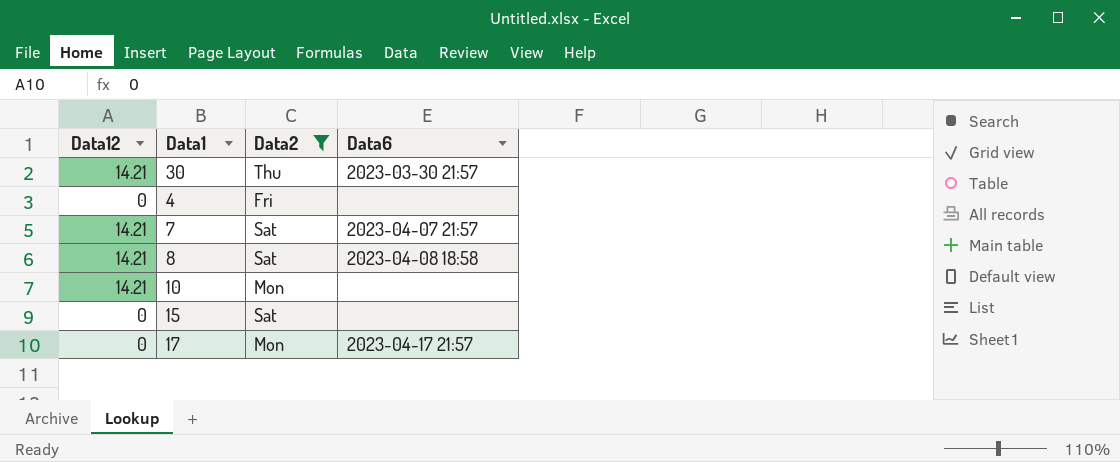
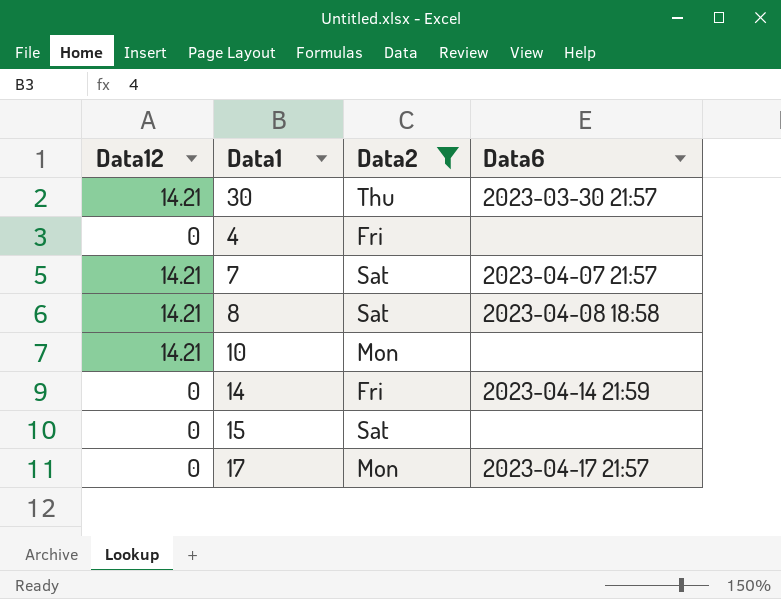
row 14: none -> 0 | Fri | 2023-04-14 21:59

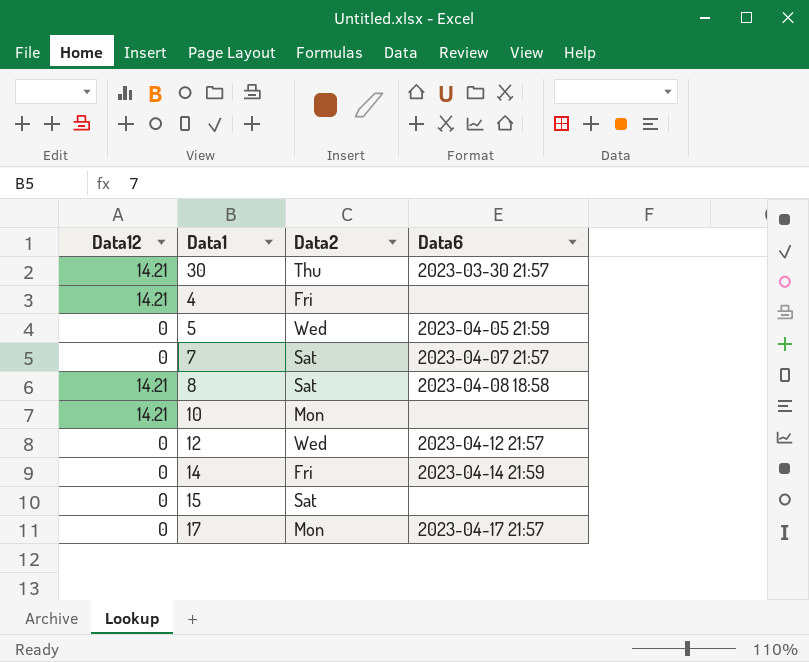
filter: Data2 != Wed -> none
4 | Data12: 0 -> 14.21
7 | Data12: 14.21 -> 0

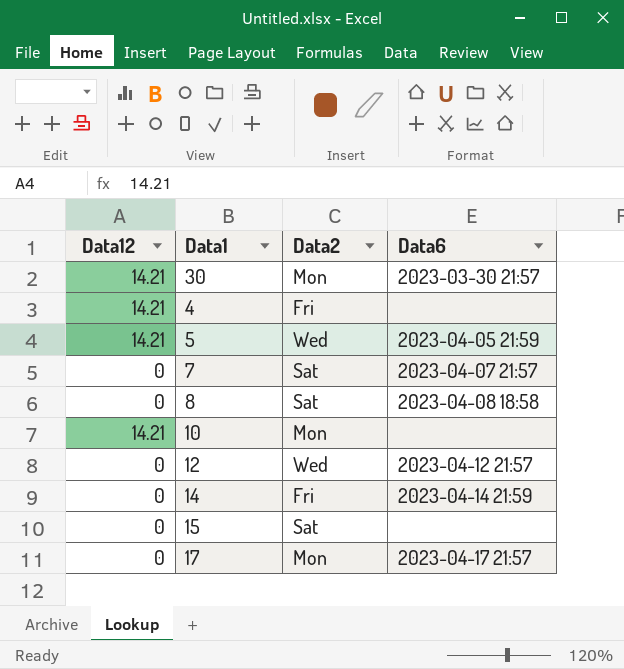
30 | Data2: Thu -> Mon
5 | Data12: 0 -> 14.21
8 | Data12: 14.21 -> 0

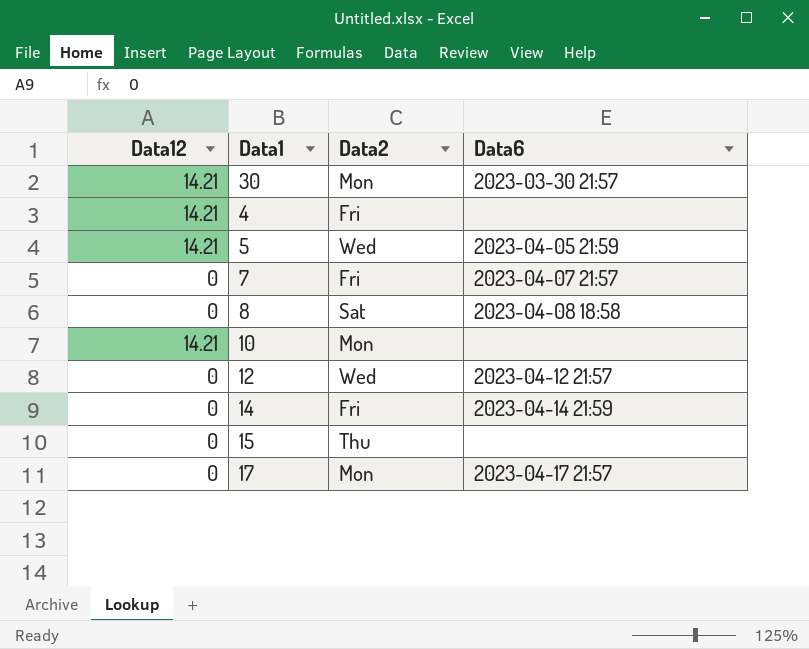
7 | Data2: Sat -> Fri
15 | Data2: Sat -> Thu

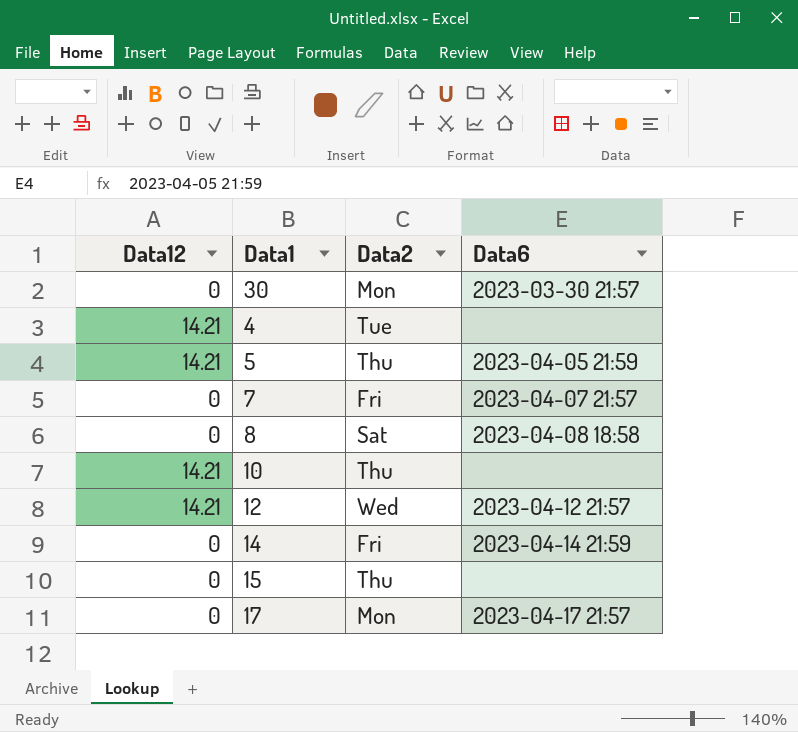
30 | Data12: 14.21 -> 0
4 | Data2: Fri -> Tue
5 | Data2: Wed -> Thu
10 | Data2: Mon -> Thu
12 | Data12: 0 -> 14.21

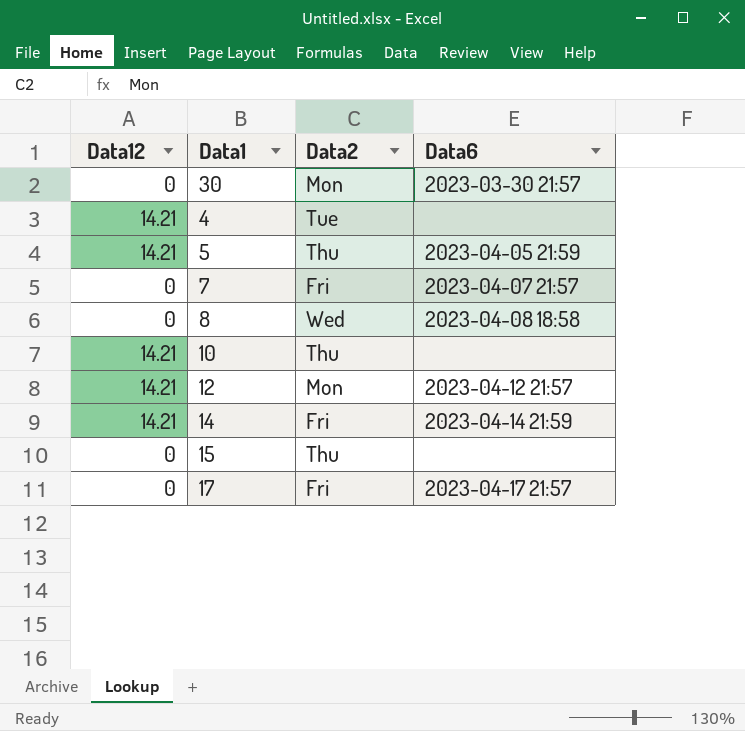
8 | Data2: Sat -> Wed
12 | Data2: Wed -> Mon
14 | Data12: 0 -> 14.21
17 | Data2: Mon -> Fri

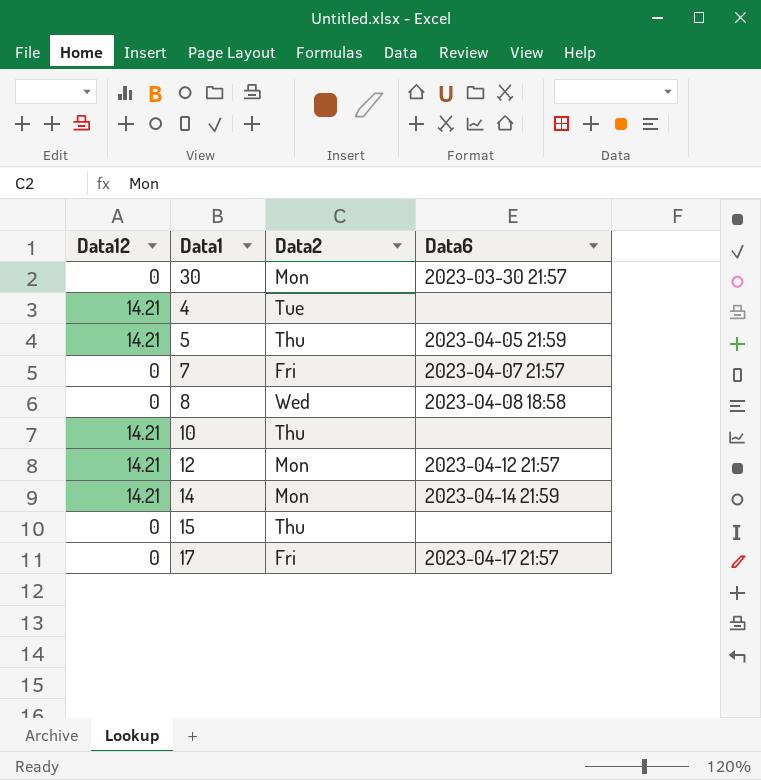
14 | Data2: Fri -> Mon

